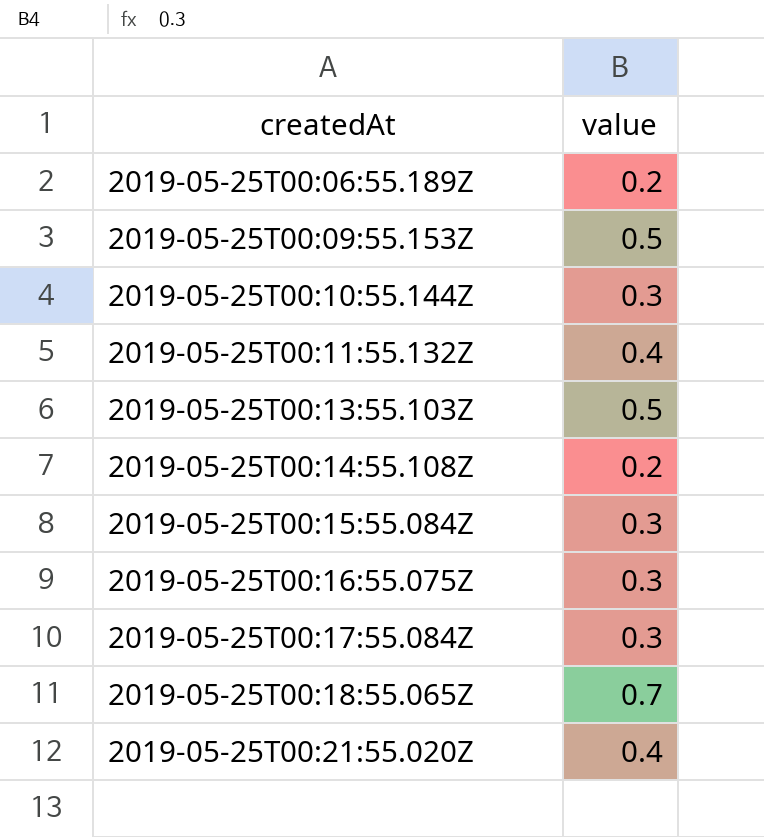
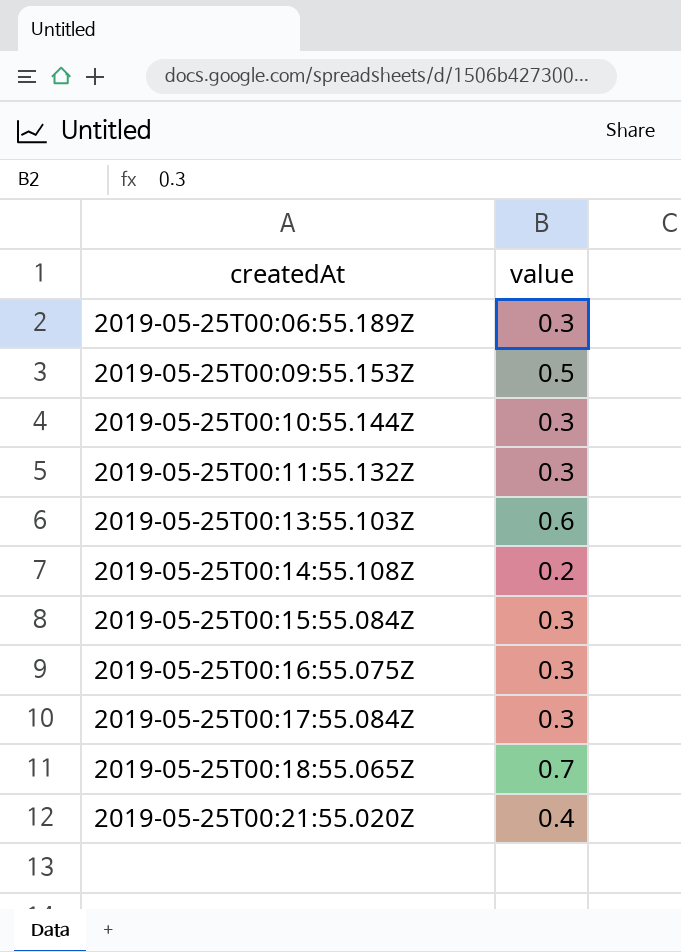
2019-05-25T00:06:55.189Z | value: 0.2 -> 0.3
2019-05-25T00:11:55.132Z | value: 0.4 -> 0.3
2019-05-25T00:13:55.103Z | value: 0.5 -> 0.6

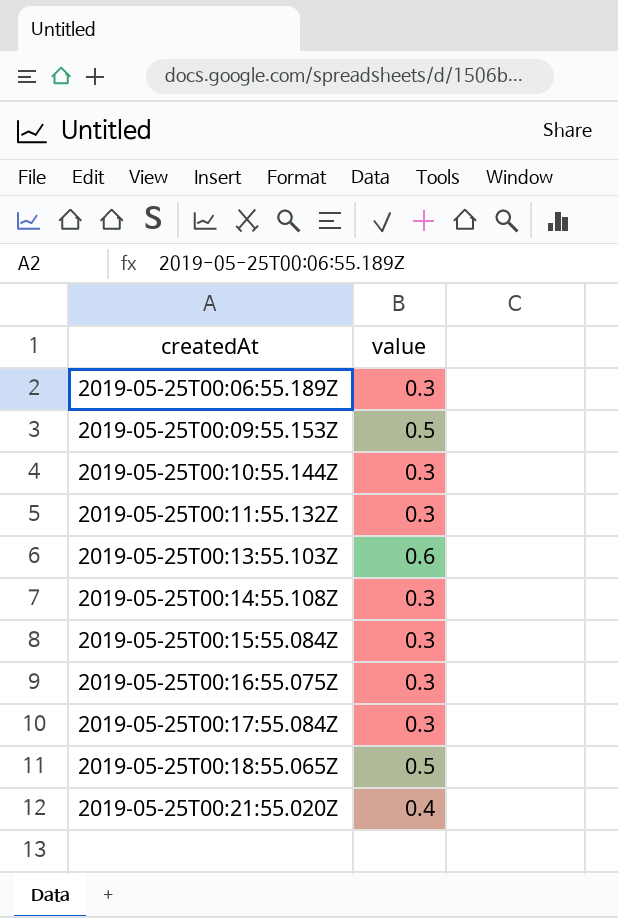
2019-05-25T00:14:55.108Z | value: 0.2 -> 0.3
2019-05-25T00:18:55.065Z | value: 0.7 -> 0.5

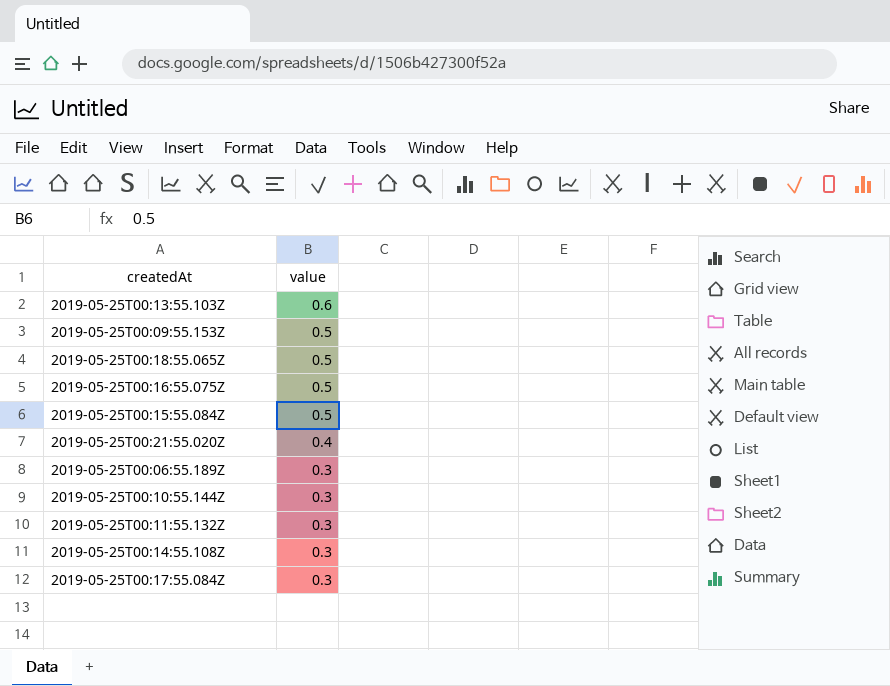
row order: createdAt ascending -> value descending
2019-05-25T00:16:55.075Z | value: 0.3 -> 0.5
2019-05-25T00:15:55.084Z | value: 0.3 -> 0.5

